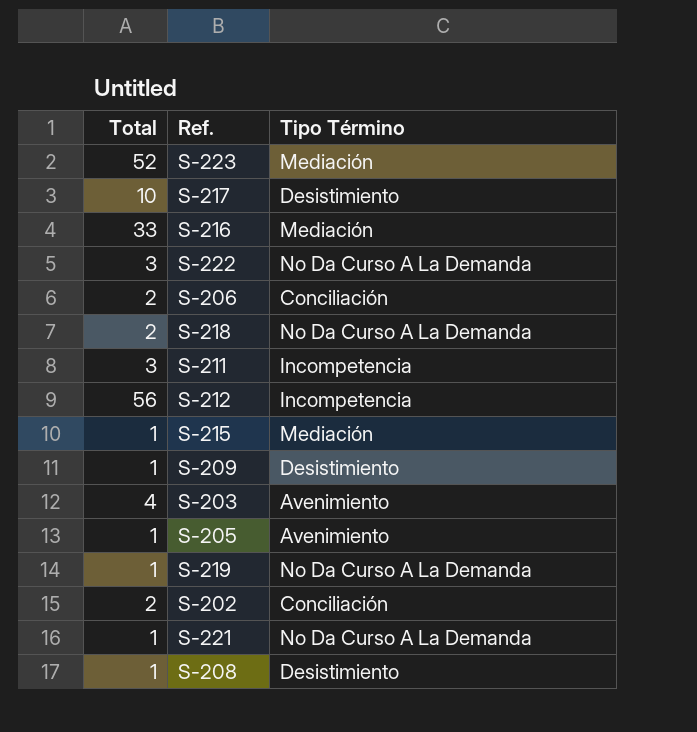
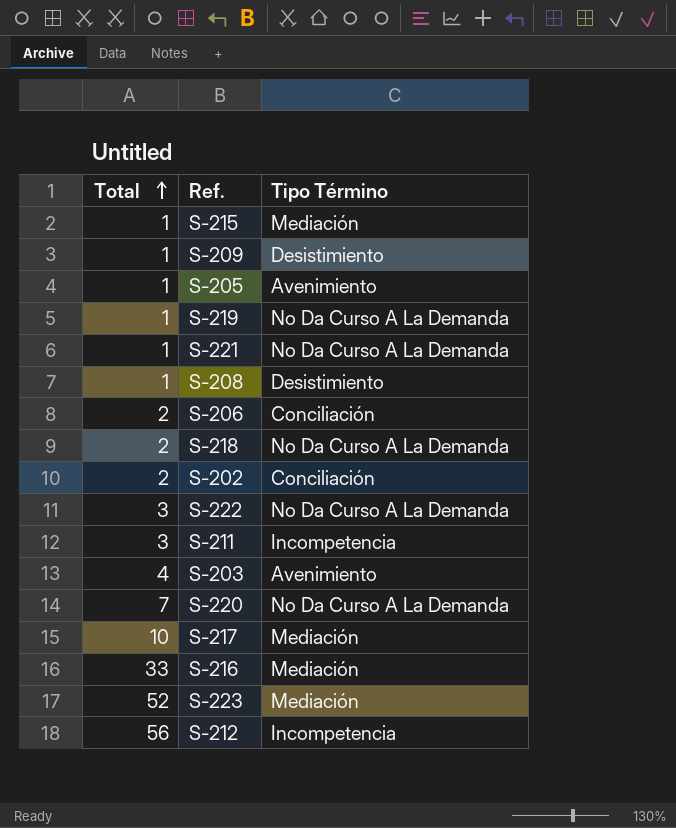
row order: none -> Total ascending
row S-220: none -> 7 | No Da Curso A La Demanda
S-217 | Tipo Término: Desistimiento -> Mediación

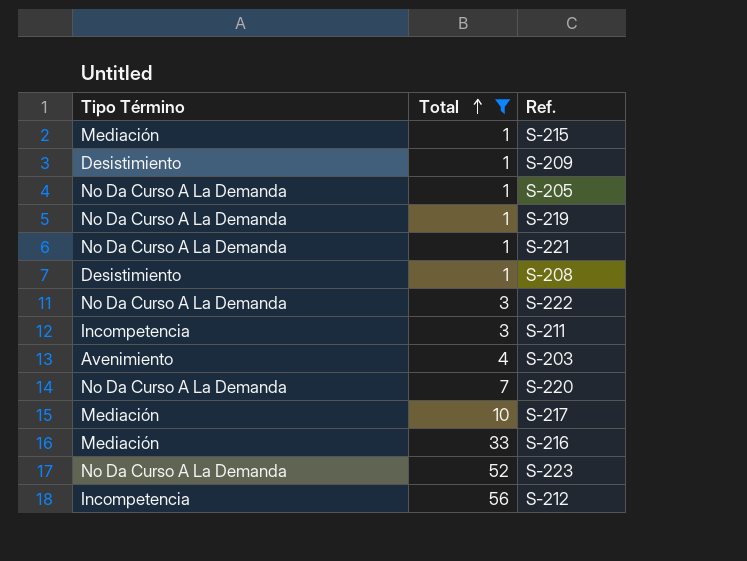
filter: none -> Total != 2
column Tipo Término | position: 3 -> 1
S-205 | Tipo Término: Avenimiento -> No Da Curso A La Demanda
S-223 | Tipo Término: Mediación -> No Da Curso A La Demanda

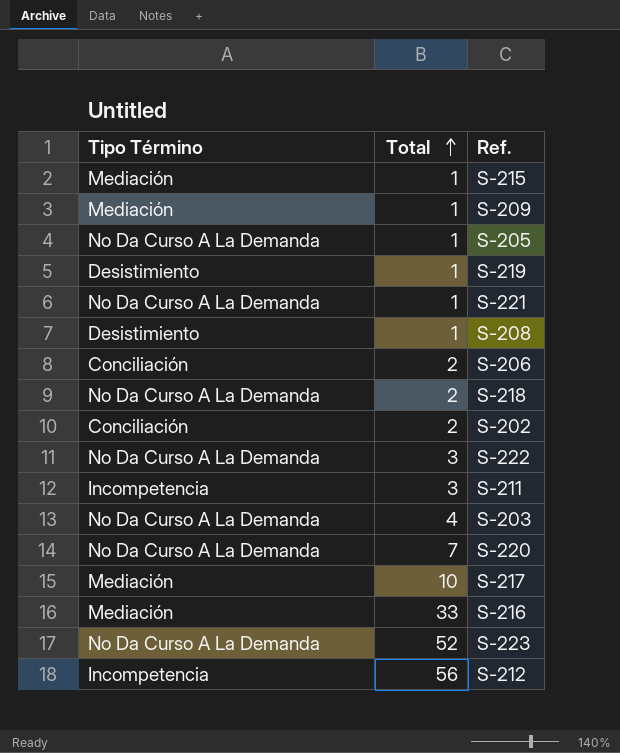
filter: Total != 2 -> none
S-209 | Tipo Término: Desistimiento -> Mediación
S-219 | Tipo Término: No Da Curso A La Demanda -> Desistimiento
S-203 | Tipo Término: Avenimiento -> No Da Curso A La Demanda

